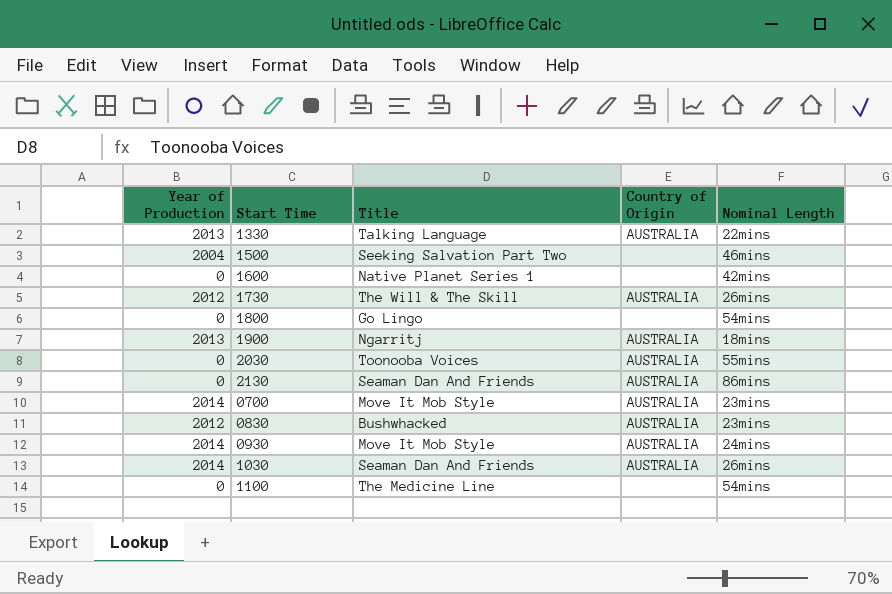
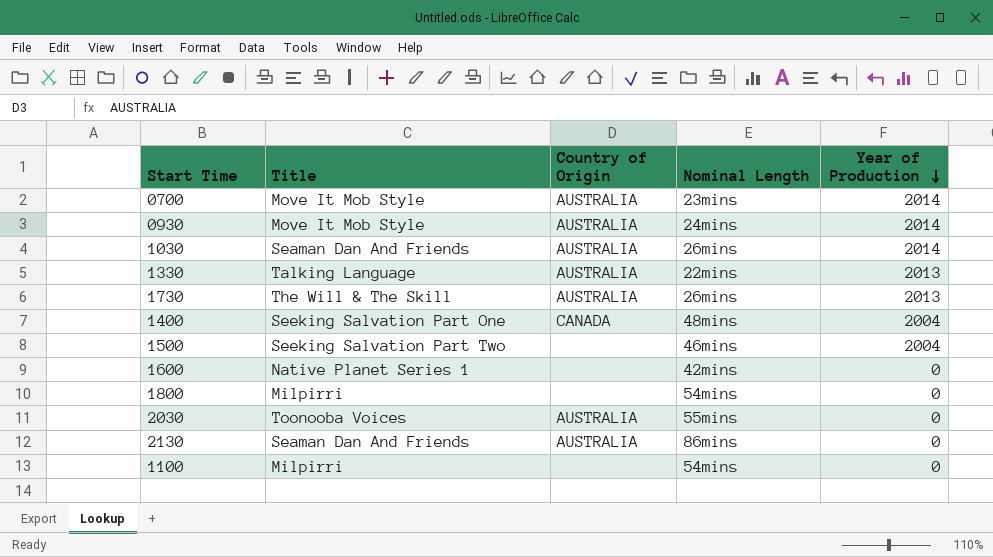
row order: none -> Year of Production descending
column Year of Production | position: 1 -> 5
row 1900: 2013 | Ngarritj | AUSTRALIA | 18mins -> none
row 0830: 2012 | Bushwhacked | AUSTRALIA | 23mins -> none
1730 | Year of Production: 2012 -> 2013
row 1400: none -> Seeking Salvation Part One | CANADA | 48mins | 2004
1800 | Title: Go Lingo -> Milpirri
1100 | Title: The Medicine Line -> Milpirri

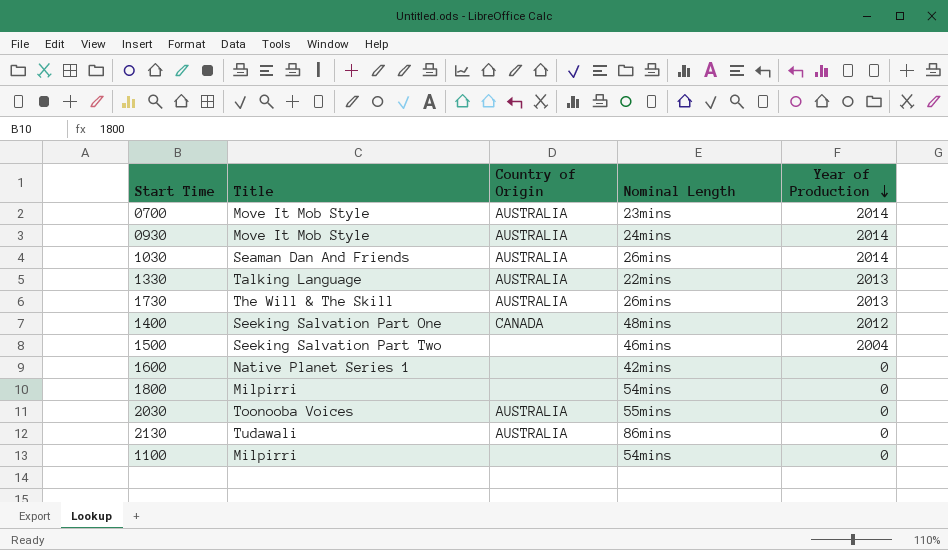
1400 | Year of Production: 2004 -> 2012
2130 | Title: Seaman Dan And Friends -> Tudawali

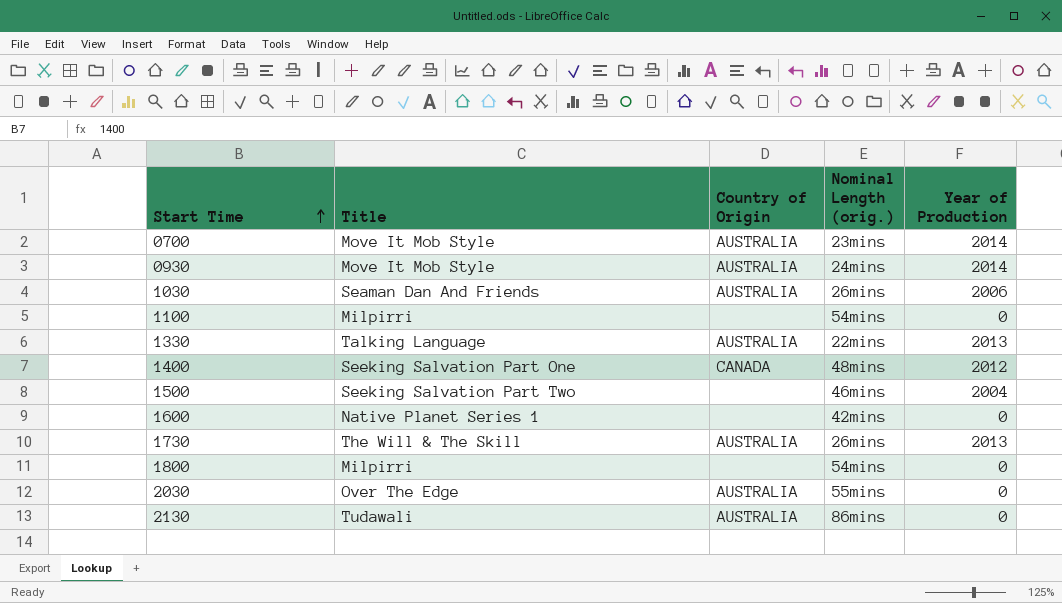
row order: Year of Production descending -> Start Time ascending
column name: Nominal Length -> Nominal Length (orig.)
1030 | Year of Production: 2014 -> 2006
2030 | Title: Toonooba Voices -> Over The Edge

